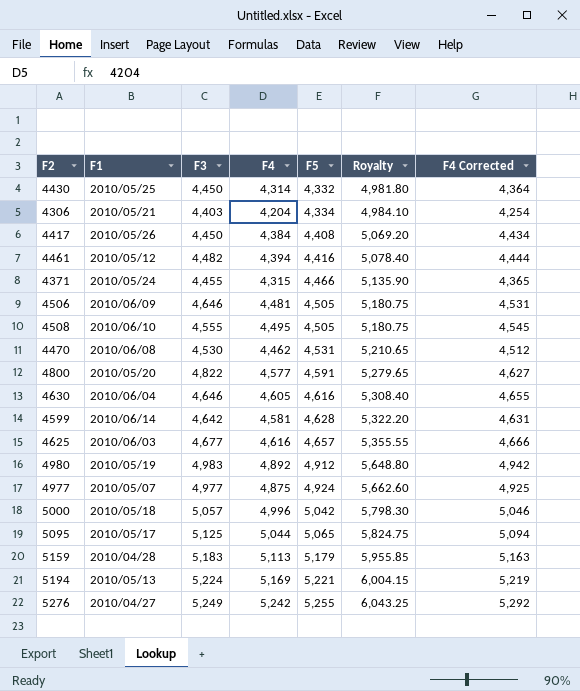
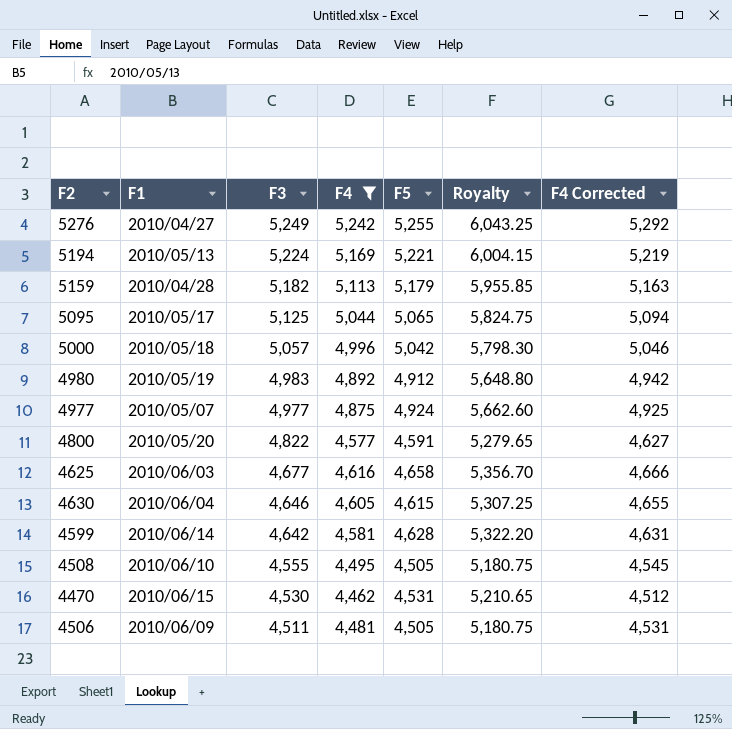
filter: none -> F4 >= 4,462
row order: F5 ascending -> F3 descending
5159 | F3: 5,183 -> 5,182
4625 | F5: 4,657 -> 4,658
4625 | Royalty: 5,355.55 -> 5,356.70
4630 | F5: 4,616 -> 4,615
4630 | Royalty: 5,308.40 -> 5,307.25
4470 | F1: 2010/06/08 -> 2010/06/15
4506 | F3: 4,646 -> 4,511

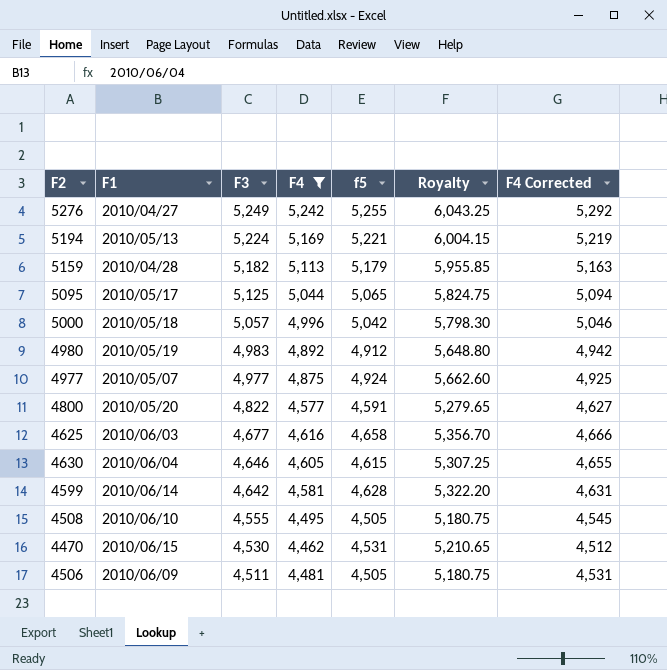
column name: F5 -> f5

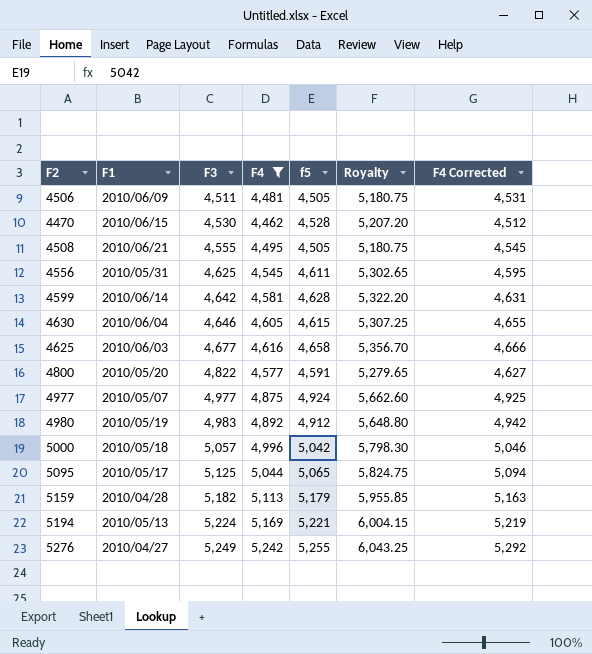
row order: F3 descending -> F3 ascending
4470 | f5: 4,531 -> 4,528
4470 | Royalty: 5,210.65 -> 5,207.20
4508 | F1: 2010/06/10 -> 2010/06/21
row 4556: none -> 2010/05/31 | 4,625 | 4,545 | 4,611 | 5,302.65 | 4,595

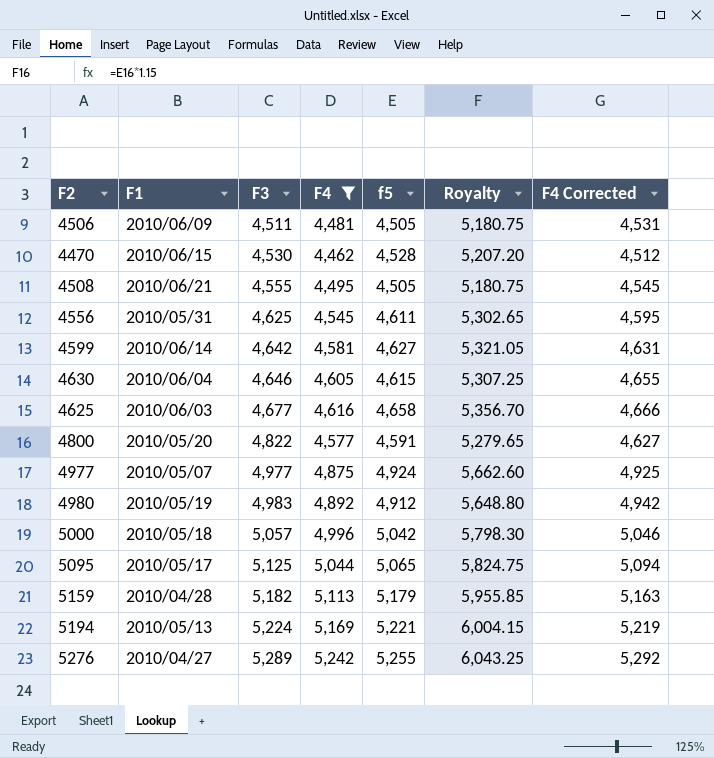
4599 | f5: 4,628 -> 4,627
4599 | Royalty: 5,322.20 -> 5,321.05
5276 | F3: 5,249 -> 5,289

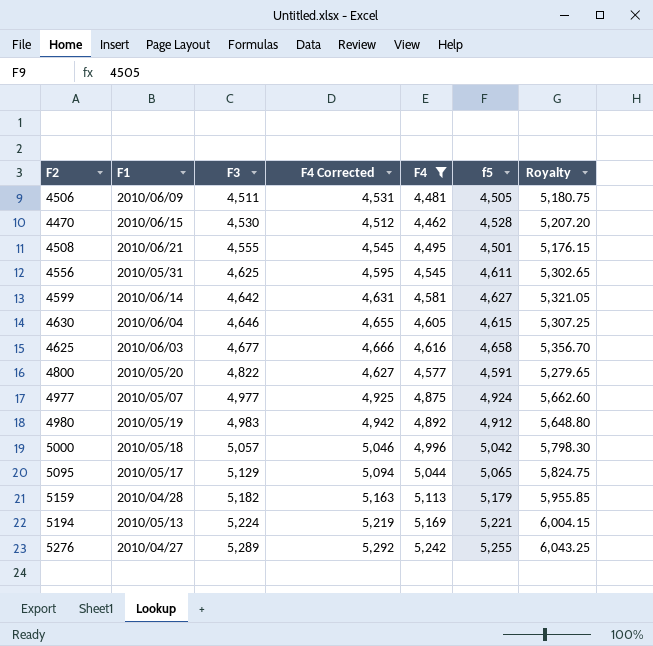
column F4 Corrected | position: 7 -> 4
4508 | f5: 4,505 -> 4,501
4508 | Royalty: 5,180.75 -> 5,176.15
5095 | F3: 5,125 -> 5,129

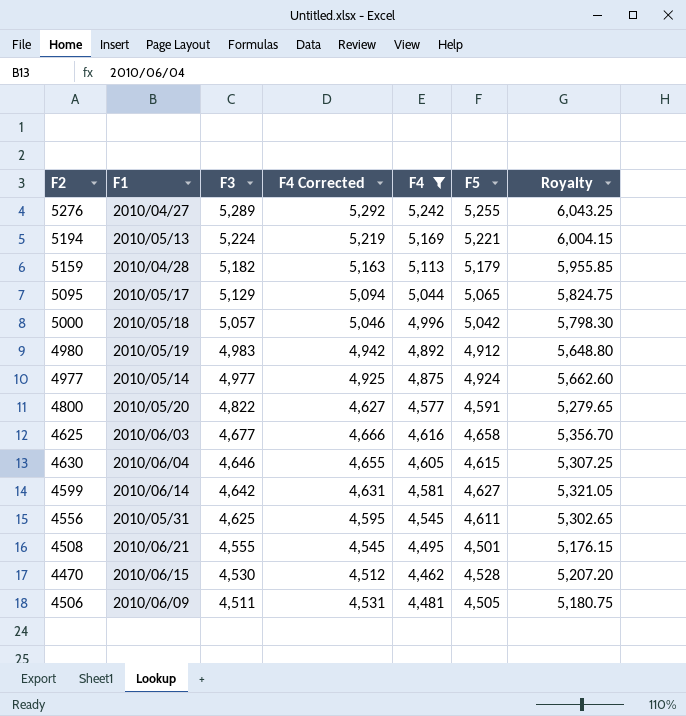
row order: F3 ascending -> F3 descending
column name: f5 -> F5
4977 | F1: 2010/05/07 -> 2010/05/14

